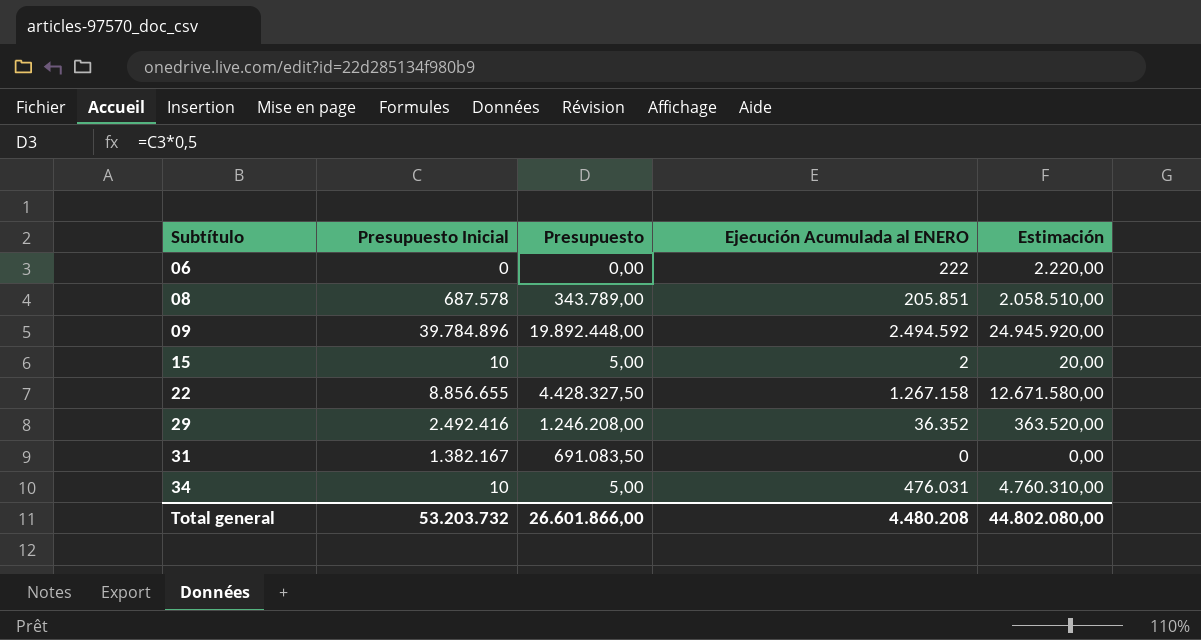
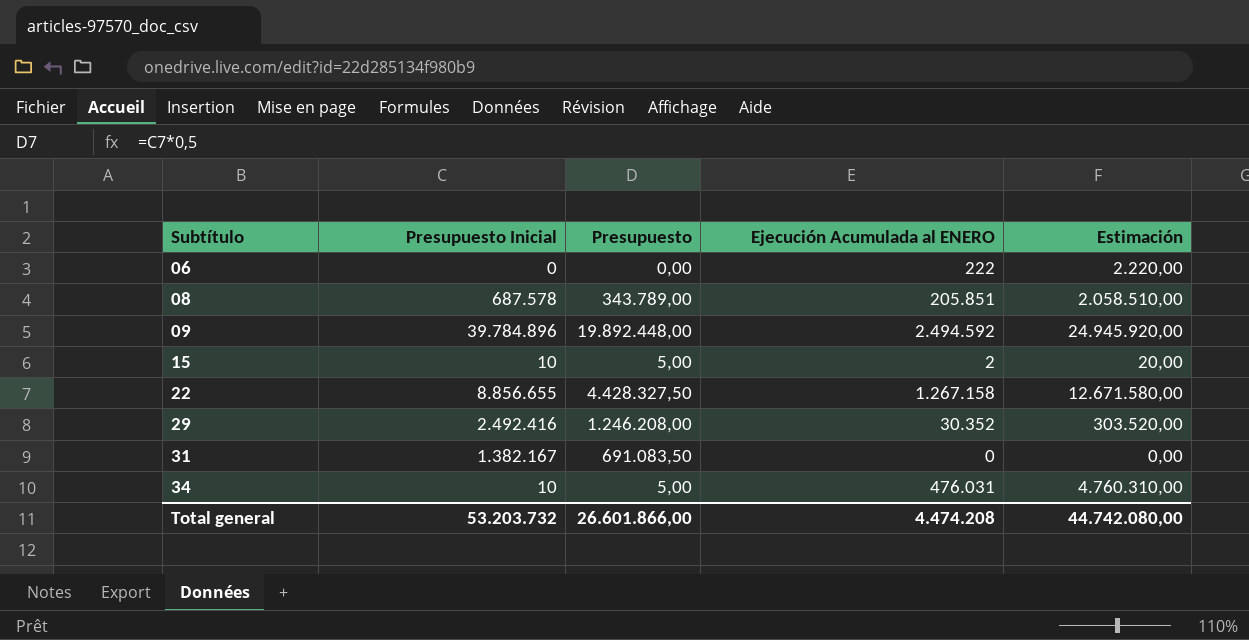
29 | Ejecución Acumulada al ENERO: 36.352 -> 30.352
29 | Estimación: 363.520,00 -> 303.520,00
Total general | Ejecución Acumulada al ENERO: 4.480.208 -> 4.474.208
Total general | Estimación: 44.802.080,00 -> 44.742.080,00

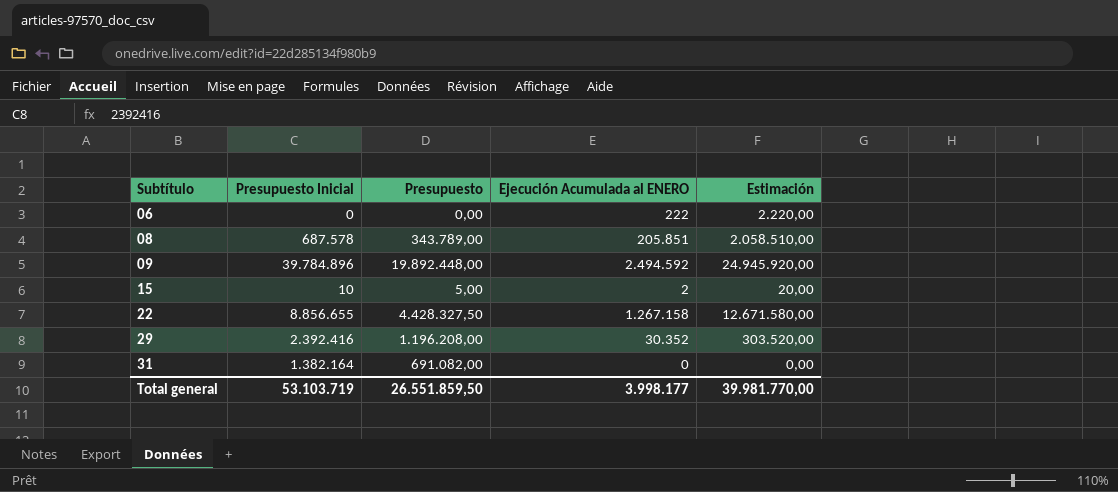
row 34: 10 | 5,00 | 476.031 | 4.760.310,00 -> none
29 | Presupuesto Inicial: 2.492.416 -> 2.392.416
29 | Presupuesto: 1.246.208,00 -> 1.196.208,00
31 | Presupuesto Inicial: 1.382.167 -> 1.382.164
31 | Presupuesto: 691.083,50 -> 691.082,00
Total general | Presupuesto Inicial: 53.203.732 -> 53.103.719
Total general | Presupuesto: 26.601.866,00 -> 26.551.859,50
Total general | Ejecución Acumulada al ENERO: 4.474.208 -> 3.998.177
Total general | Estimación: 44.742.080,00 -> 39.981.770,00

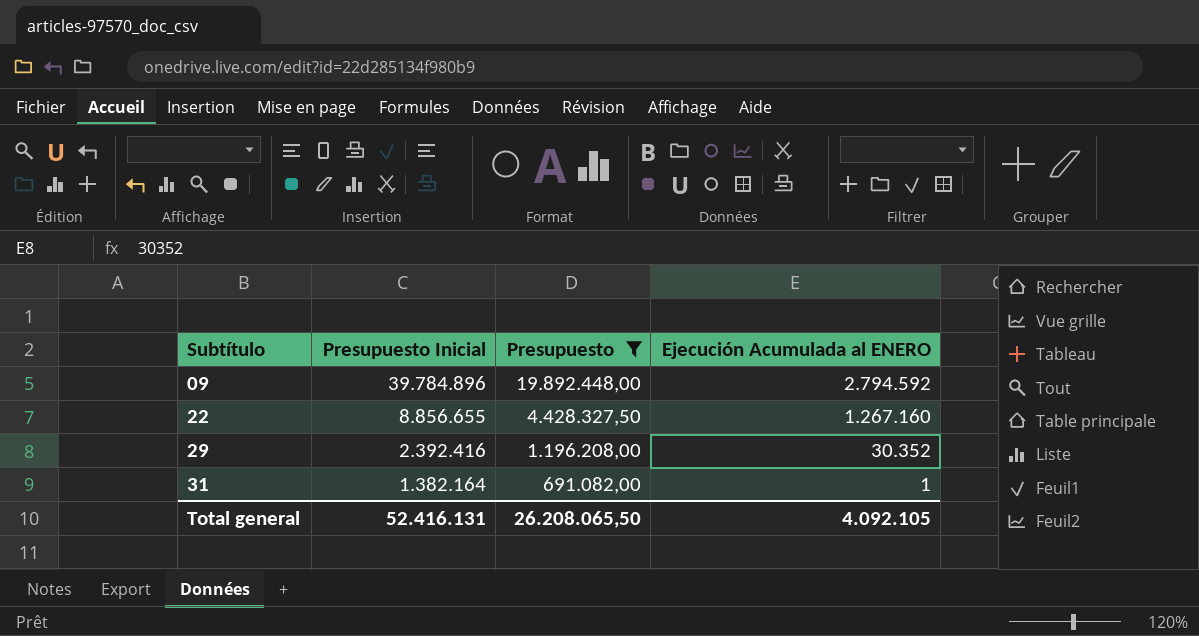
filter: none -> Presupuesto >= 691.082,00
column Estimación | formula: [Ejecución Acumulada al ENERO] * 10 -> none
09 | Ejecución Acumulada al ENERO: 2.494.592 -> 2.794.592
22 | Ejecución Acumulada al ENERO: 1.267.158 -> 1.267.160
31 | Ejecución Acumulada al ENERO: 0 -> 1
Total general | Presupuesto Inicial: 53.103.719 -> 52.416.131
Total general | Presupuesto: 26.551.859,50 -> 26.208.065,50
Total general | Ejecución Acumulada al ENERO: 3.998.177 -> 4.092.105

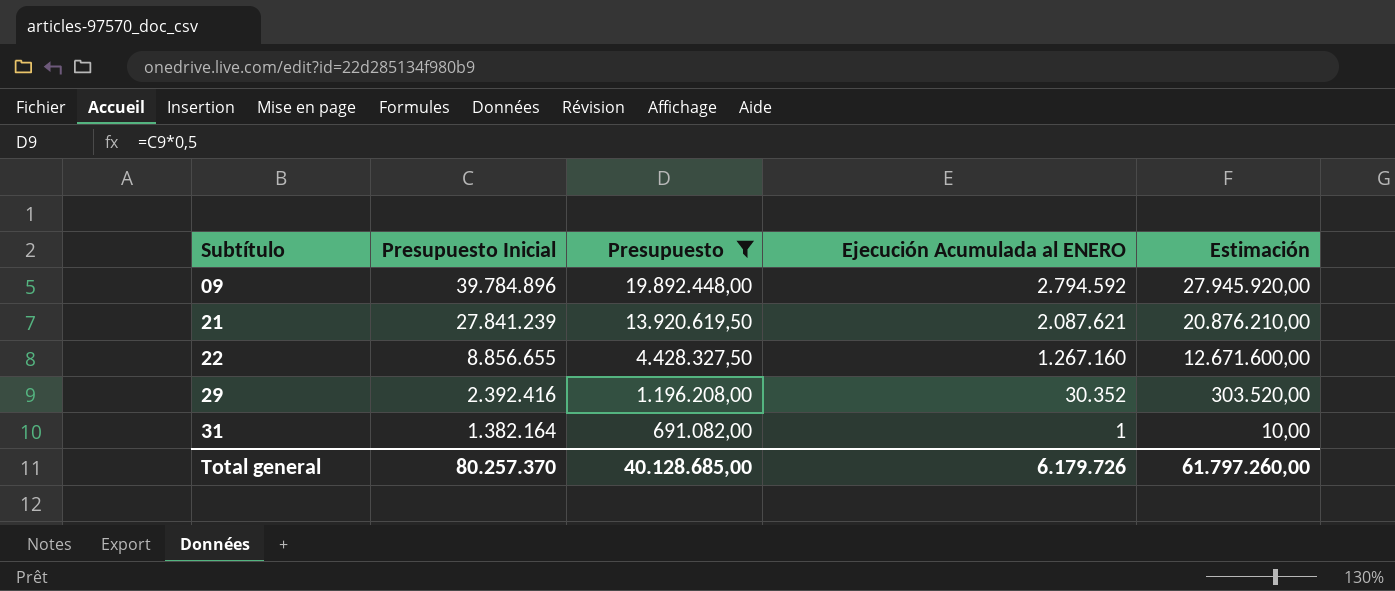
column Estimación | formula: none -> [Ejecución Acumulada al ENERO] * 10
row 21: none -> 27.841.239 | 13.920.619,50 | 2.087.621 | 20.876.210,00
Total general | Presupuesto Inicial: 52.416.131 -> 80.257.370
Total general | Presupuesto: 26.208.065,50 -> 40.128.685,00
Total general | Ejecución Acumulada al ENERO: 4.092.105 -> 6.179.726

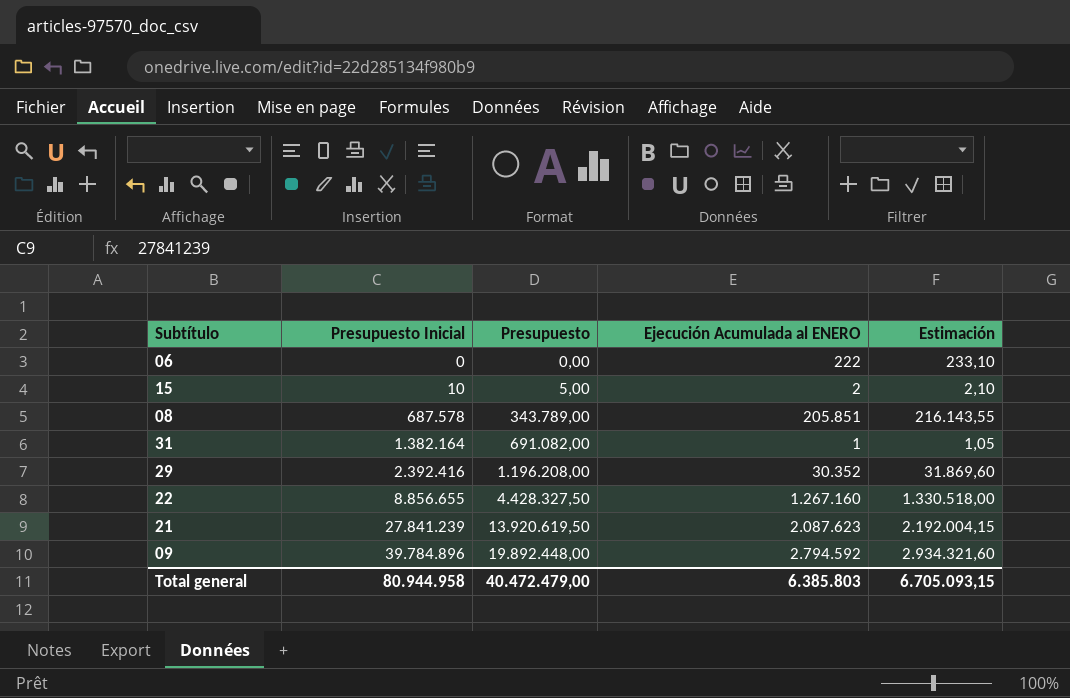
filter: Presupuesto >= 691.082,00 -> none
row order: Subtítulo ascending -> Presupuesto Inicial ascending
column Estimación | formula: [Ejecución Acumulada al ENERO] * 10 -> [Ejecución Acumulada al ENERO] * 1,05
21 | Ejecución Acumulada al ENERO: 2.087.621 -> 2.087.623
Total general | Presupuesto Inicial: 80.257.370 -> 80.944.958
Total general | Presupuesto: 40.128.685,00 -> 40.472.479,00
Total general | Ejecución Acumulada al ENERO: 6.179.726 -> 6.385.803
Total general | Estimación: 61.797.260,00 -> 6.705.093,15

